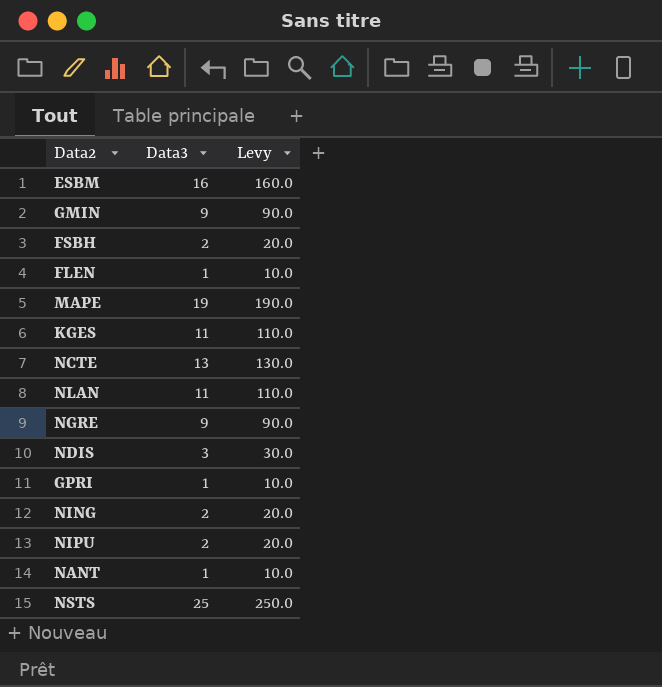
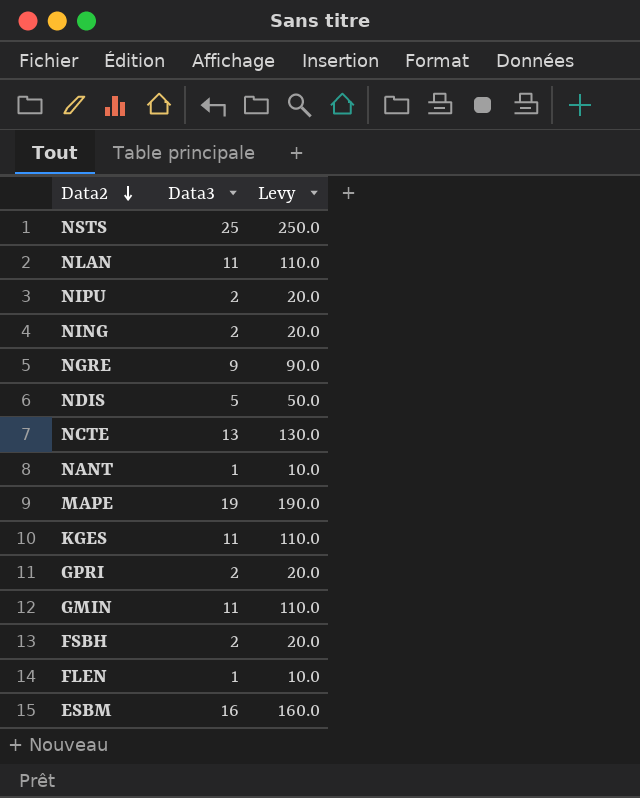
row order: none -> Data2 descending
NDIS | Data3: 3 -> 5
NDIS | Levy: 30.0 -> 50.0
GPRI | Data3: 1 -> 2
GPRI | Levy: 10.0 -> 20.0
GMIN | Data3: 9 -> 11
GMIN | Levy: 90.0 -> 110.0

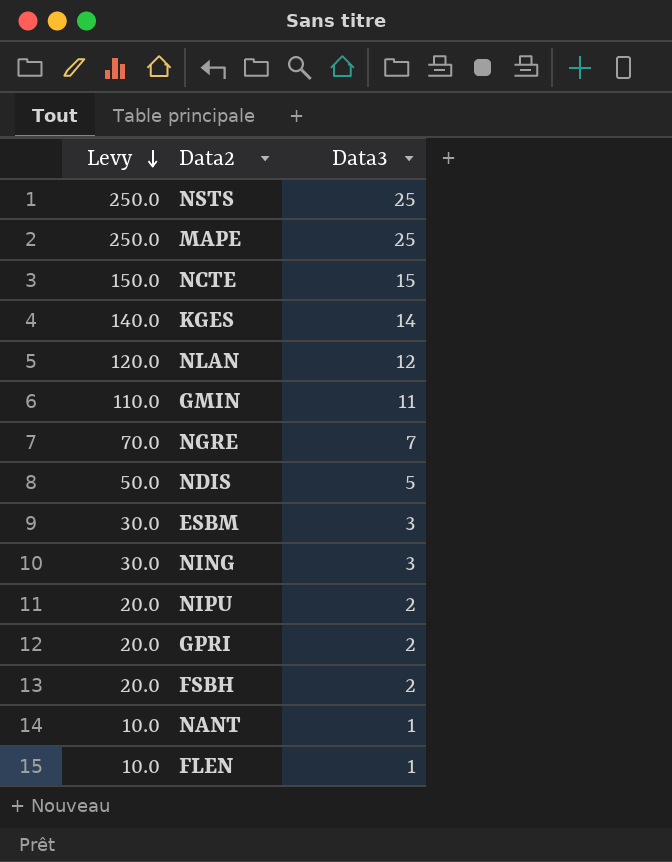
row order: Data2 descending -> Levy descending
column Levy | position: 3 -> 1
MAPE | Levy: 190.0 -> 250.0
MAPE | Data3: 19 -> 25
NCTE | Levy: 130.0 -> 150.0
NCTE | Data3: 13 -> 15
KGES | Levy: 110.0 -> 140.0
KGES | Data3: 11 -> 14
NLAN | Levy: 110.0 -> 120.0
NLAN | Data3: 11 -> 12
NGRE | Levy: 90.0 -> 70.0
NGRE | Data3: 9 -> 7
ESBM | Levy: 160.0 -> 30.0
ESBM | Data3: 16 -> 3
NING | Levy: 20.0 -> 30.0
NING | Data3: 2 -> 3

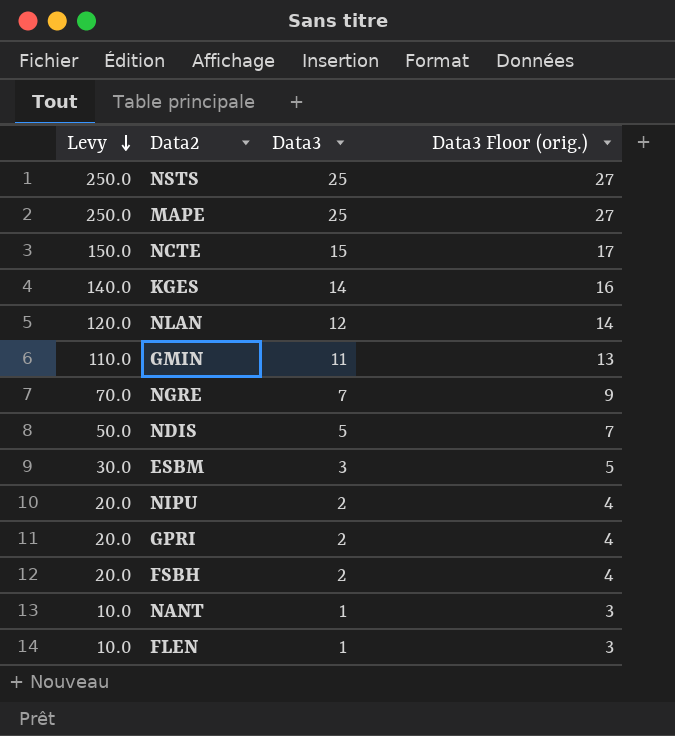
column Data3 Floor (orig.) | formula: none -> [Data3] + 2
row NING: 30.0 | 3 -> none

